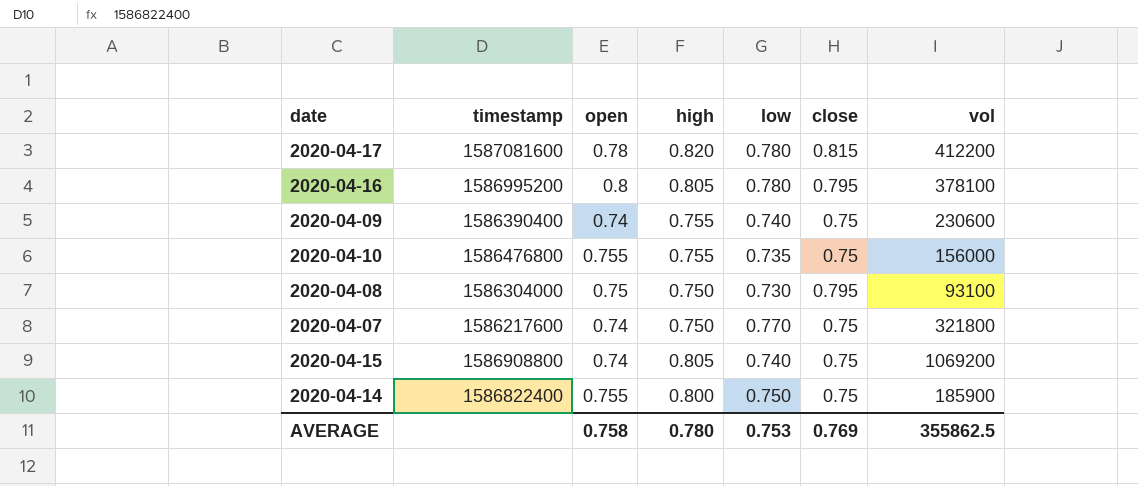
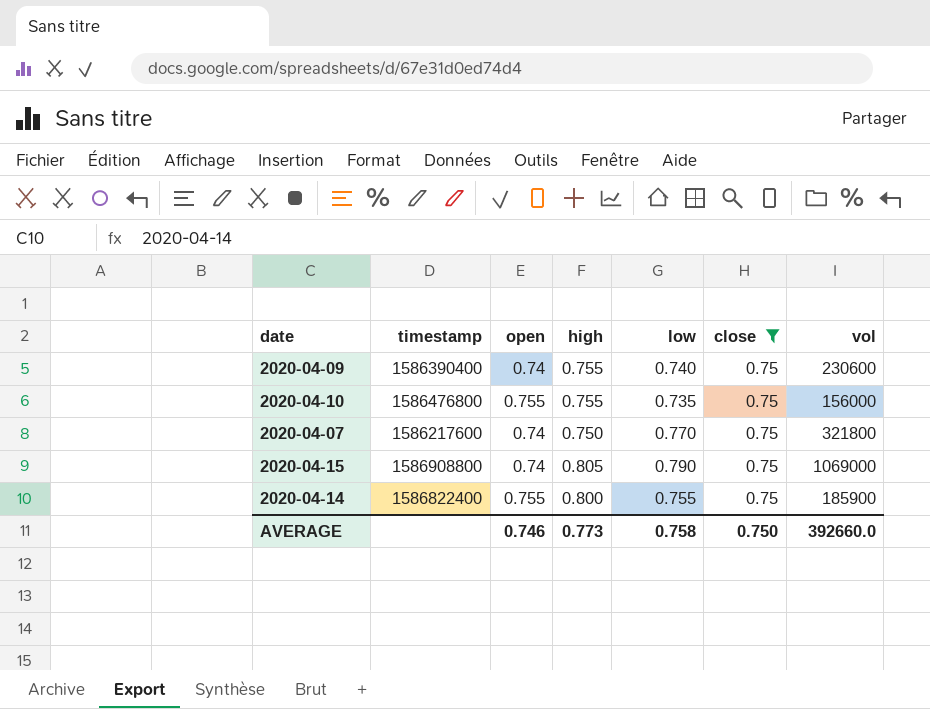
filter: none -> close = 0.75
2020-04-15 | low: 0.740 -> 0.790
2020-04-15 | vol: 1069200 -> 1069000
2020-04-14 | low: 0.750 -> 0.755
AVERAGE | open: 0.758 -> 0.746
AVERAGE | high: 0.780 -> 0.773
AVERAGE | low: 0.753 -> 0.758
AVERAGE | close: 0.769 -> 0.750
AVERAGE | vol: 355862.5 -> 392660.0

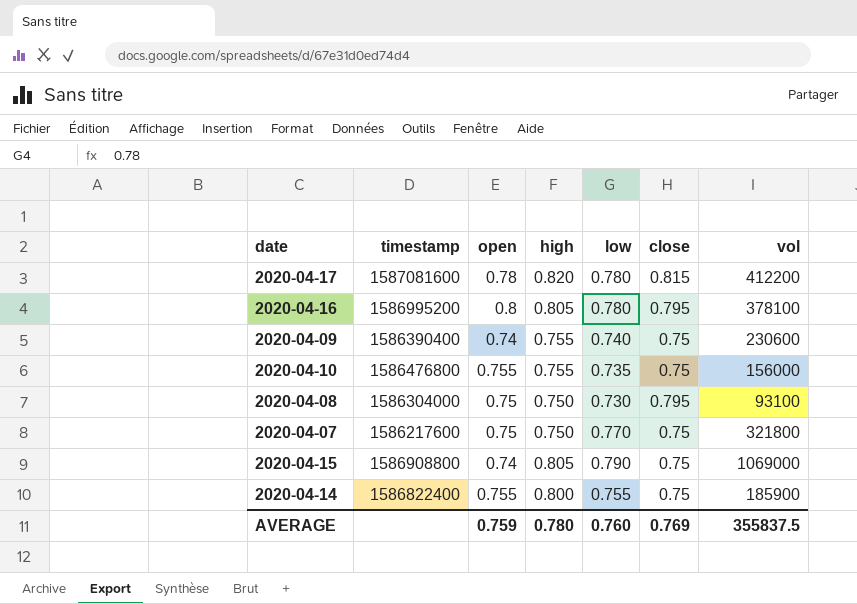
filter: close = 0.75 -> none
2020-04-07 | open: 0.74 -> 0.75
AVERAGE | open: 0.746 -> 0.759
AVERAGE | high: 0.773 -> 0.780
AVERAGE | low: 0.758 -> 0.760
AVERAGE | close: 0.750 -> 0.769
AVERAGE | vol: 392660.0 -> 355837.5

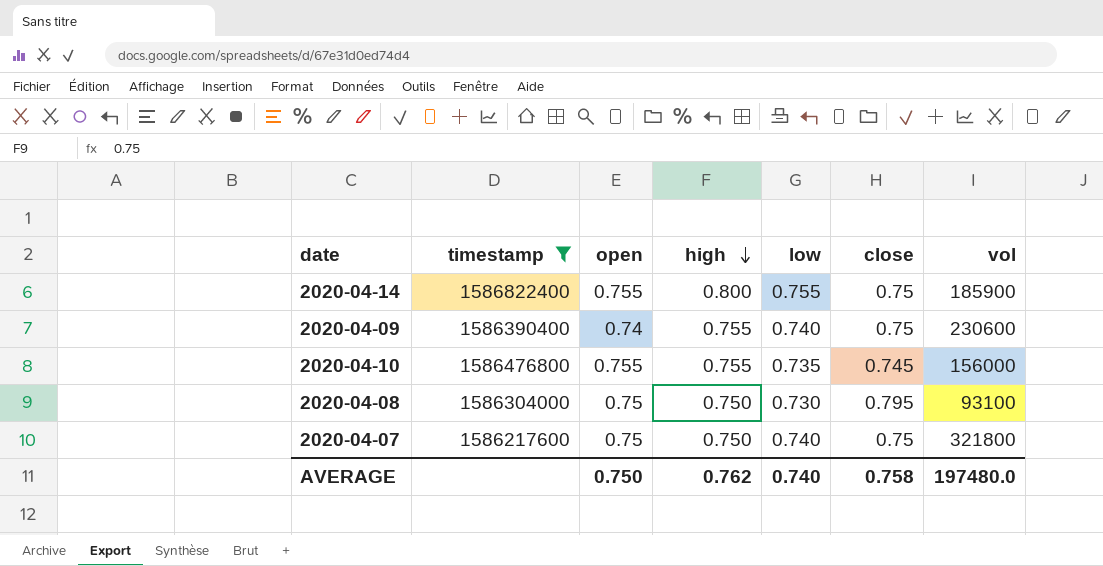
filter: none -> timestamp <= 1586822400
row order: none -> high descending
2020-04-10 | close: 0.75 -> 0.745
2020-04-07 | low: 0.770 -> 0.740
AVERAGE | open: 0.759 -> 0.750
AVERAGE | high: 0.780 -> 0.762
AVERAGE | low: 0.760 -> 0.740
AVERAGE | close: 0.769 -> 0.758
AVERAGE | vol: 355837.5 -> 197480.0

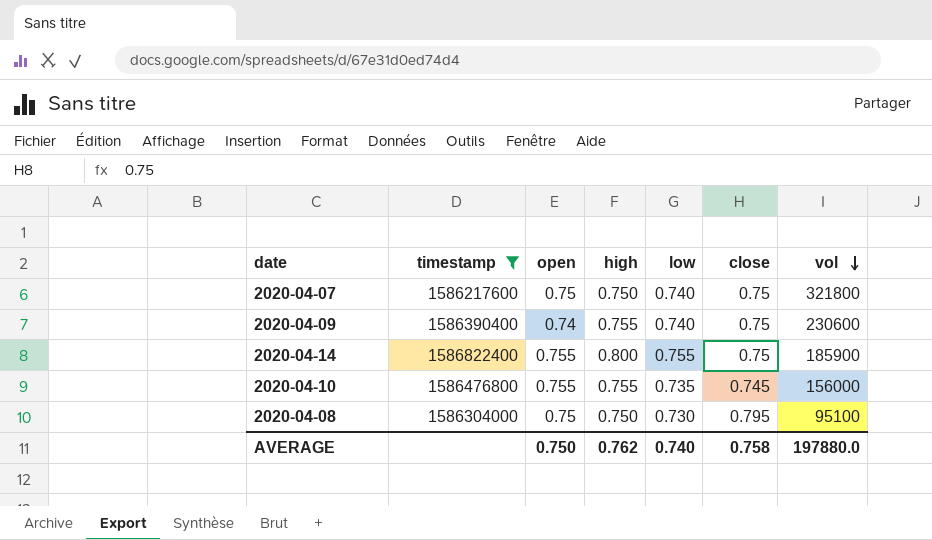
row order: high descending -> vol descending
2020-04-08 | vol: 93100 -> 95100
AVERAGE | vol: 197480.0 -> 197880.0

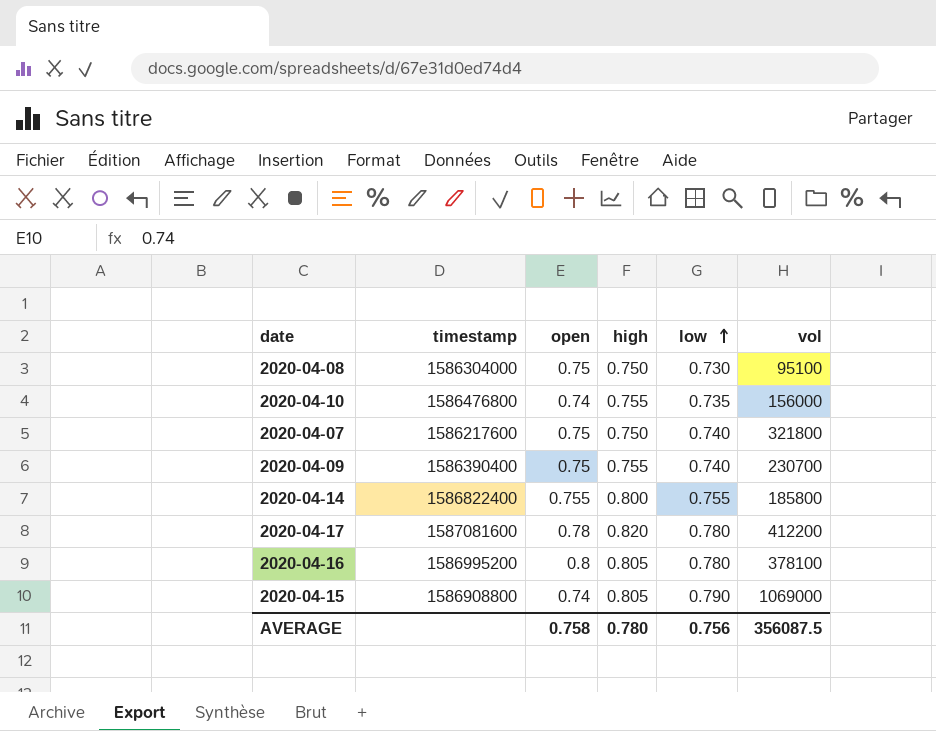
filter: timestamp <= 1586822400 -> none
row order: vol descending -> low ascending
column close | position: 6 -> none
2020-04-10 | open: 0.755 -> 0.74
2020-04-09 | open: 0.74 -> 0.75
2020-04-09 | vol: 230600 -> 230700
2020-04-14 | vol: 185900 -> 185800
AVERAGE | open: 0.750 -> 0.758
AVERAGE | high: 0.762 -> 0.780
AVERAGE | low: 0.740 -> 0.756
AVERAGE | vol: 197880.0 -> 356087.5

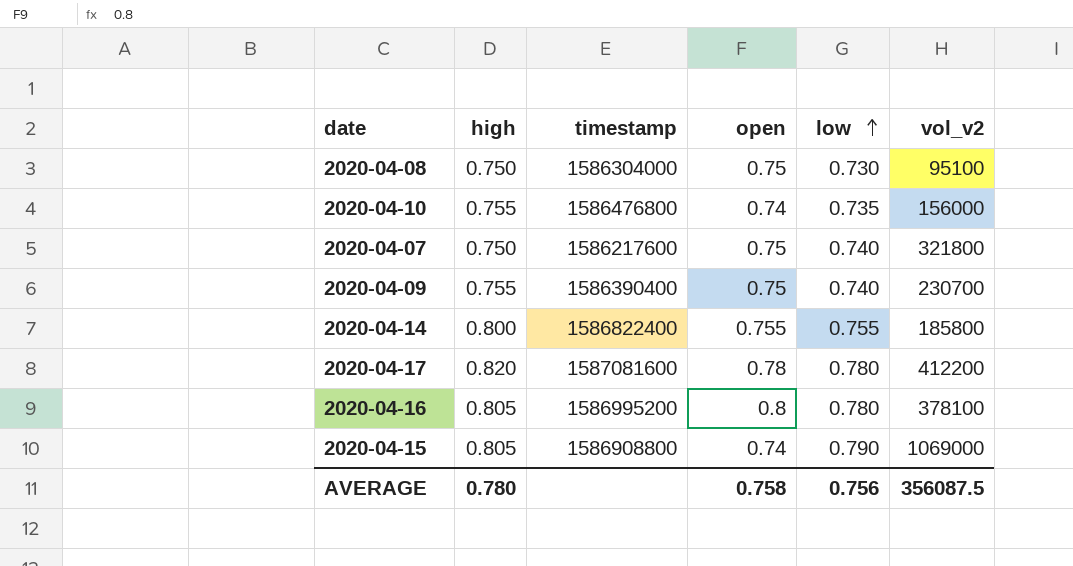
column high | position: 4 -> 2
column name: vol -> vol_v2

